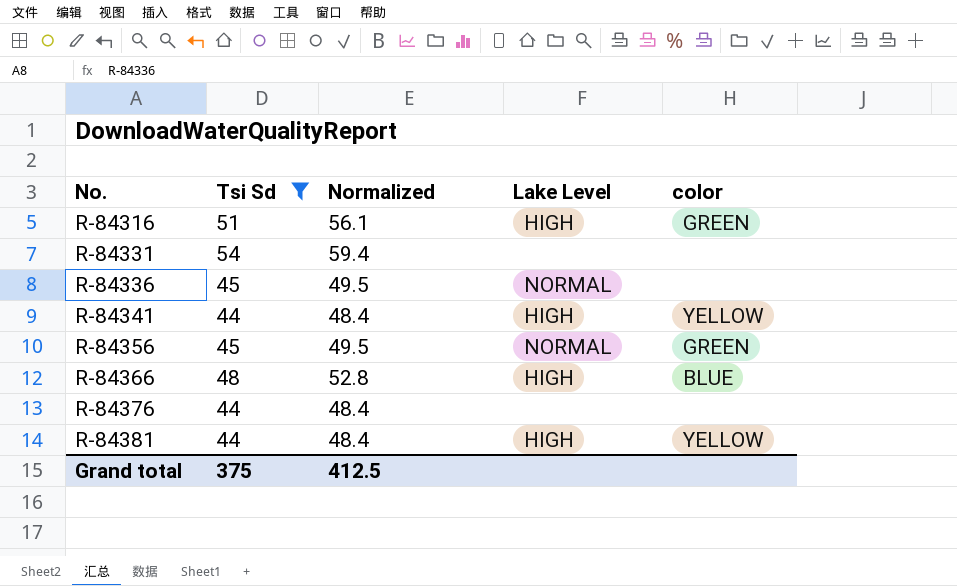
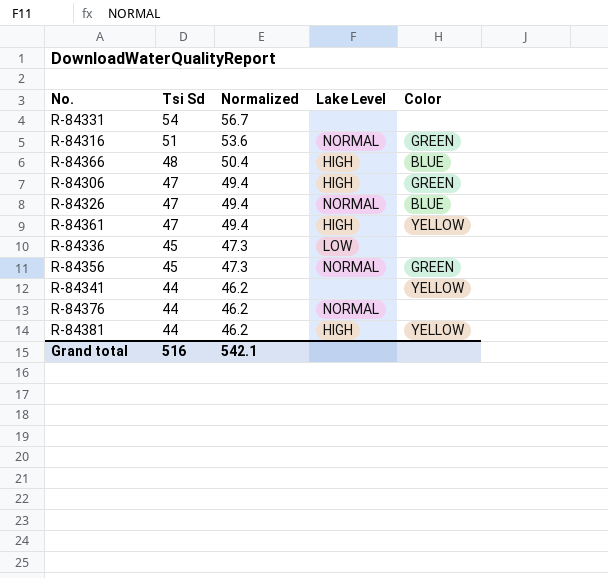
filter: Tsi Sd != 47 -> none
row order: No. ascending -> Tsi Sd descending
column Normalized | formula: [Tsi Sd] * 1.1 -> [Tsi Sd] * 1.05
column name: color -> Color
R-84316 | Lake Level: HIGH -> NORMAL
R-84336 | Lake Level: NORMAL -> LOW
R-84341 | Lake Level: HIGH -> none
R-84376 | Lake Level: none -> NORMAL
Grand total | Tsi Sd: 375 -> 516
Grand total | Normalized: 412.5 -> 542.1

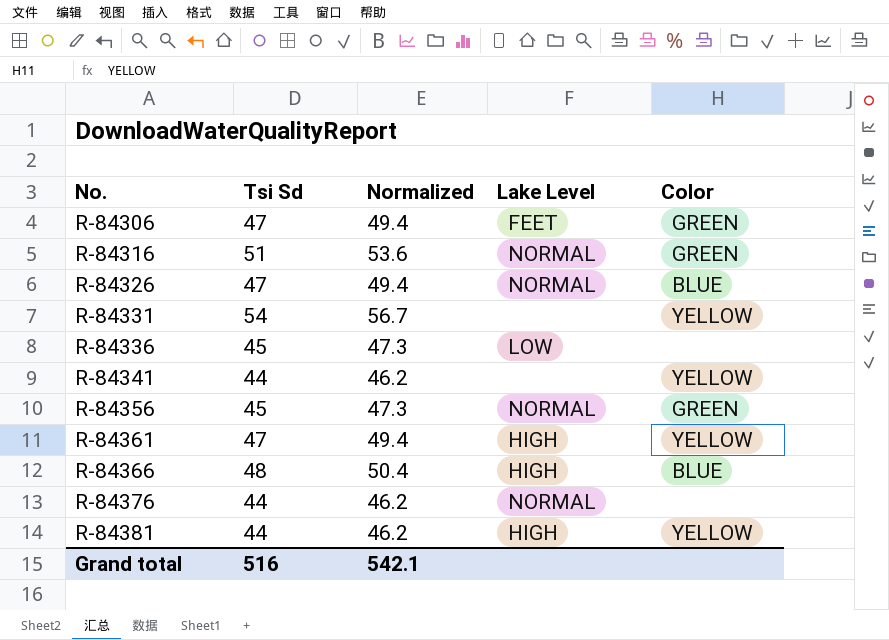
row order: Tsi Sd descending -> No. ascending
R-84306 | Lake Level: HIGH -> FEET
R-84331 | Color: none -> YELLOW

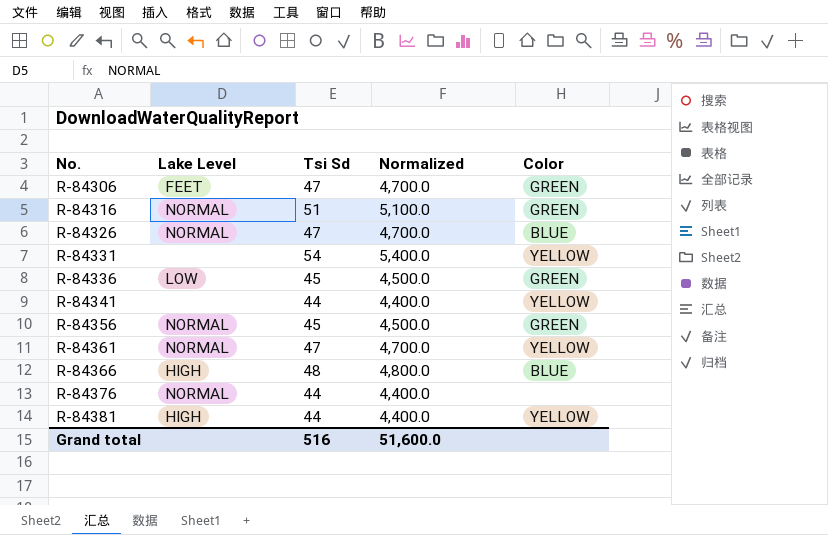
column Lake Level | position: 4 -> 2
column Normalized | formula: [Tsi Sd] * 1.05 -> [Tsi Sd] * 100
R-84336 | Color: none -> GREEN
R-84361 | Lake Level: HIGH -> NORMAL
Grand total | Normalized: 542.1 -> 51,600.0

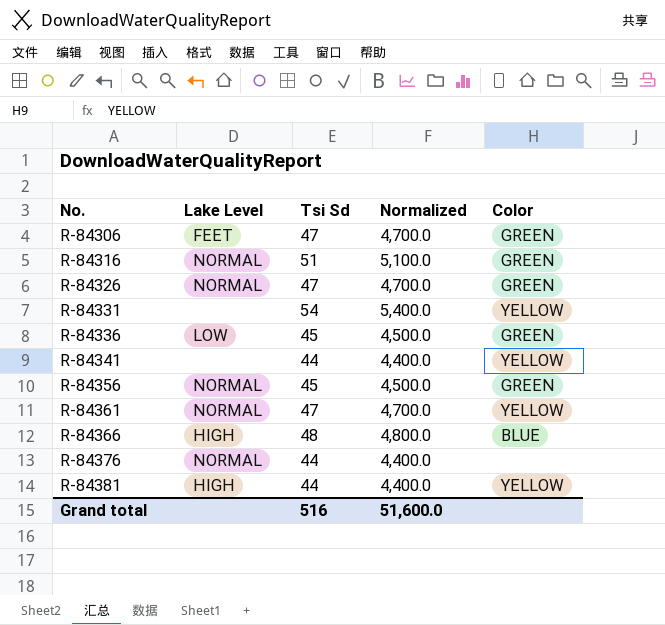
R-84326 | Color: BLUE -> GREEN

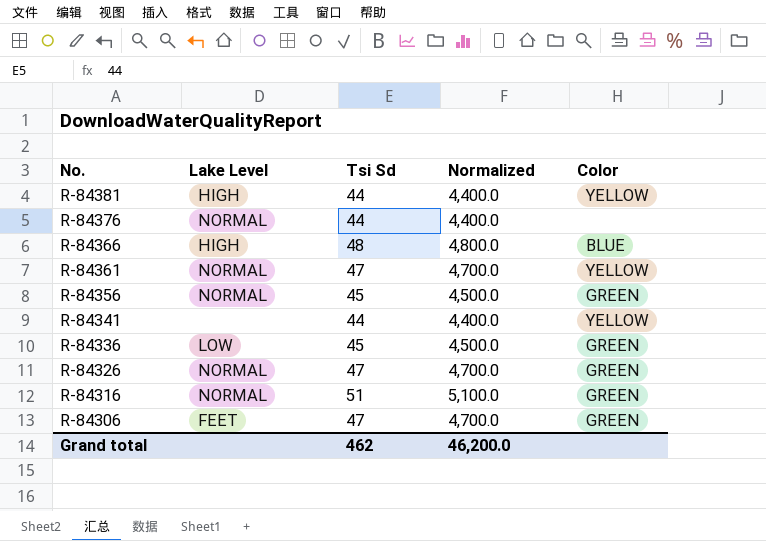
row order: No. ascending -> No. descending
row R-84331: none | 54 | 5,400.0 | YELLOW -> none
Grand total | Tsi Sd: 516 -> 462
Grand total | Normalized: 51,600.0 -> 46,200.0

